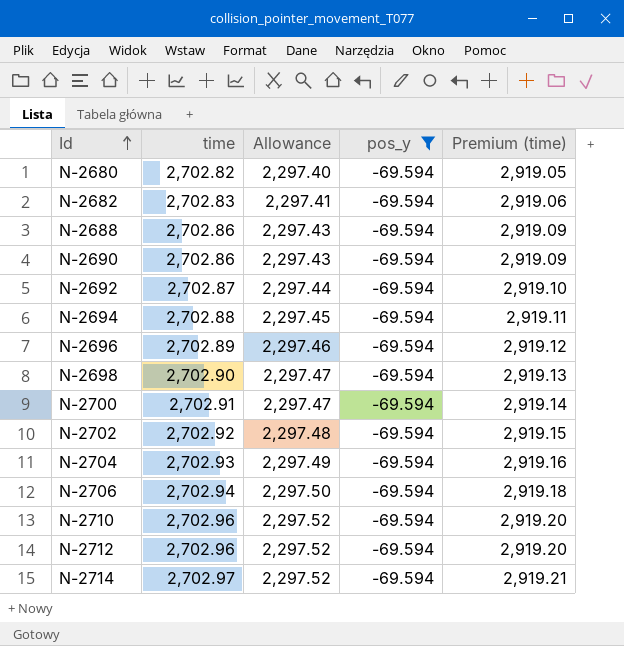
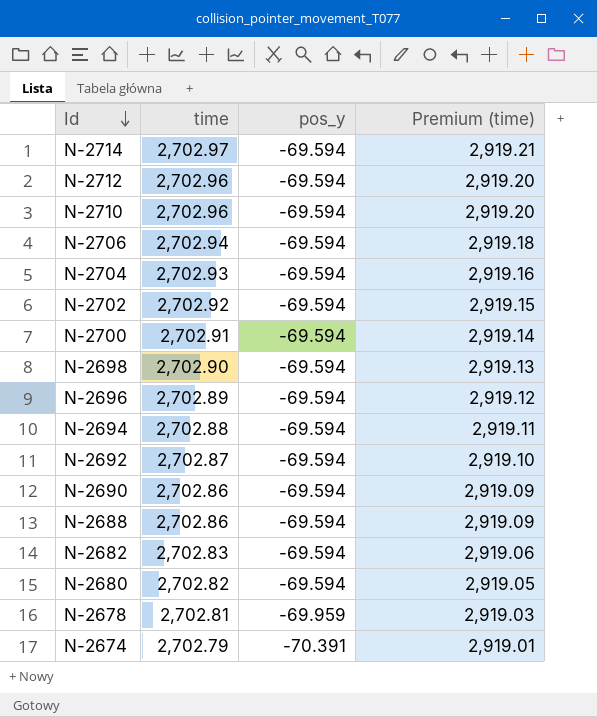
filter: pos_y = -69.594 -> none
row order: Id ascending -> Id descending
column Allowance | formula: [time] * 0.85 -> none

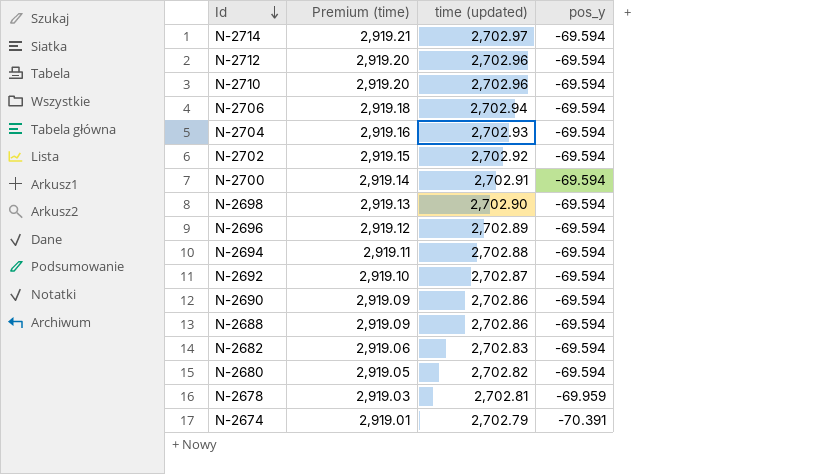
column Premium (time) | position: 4 -> 2
column name: time -> time (updated)

